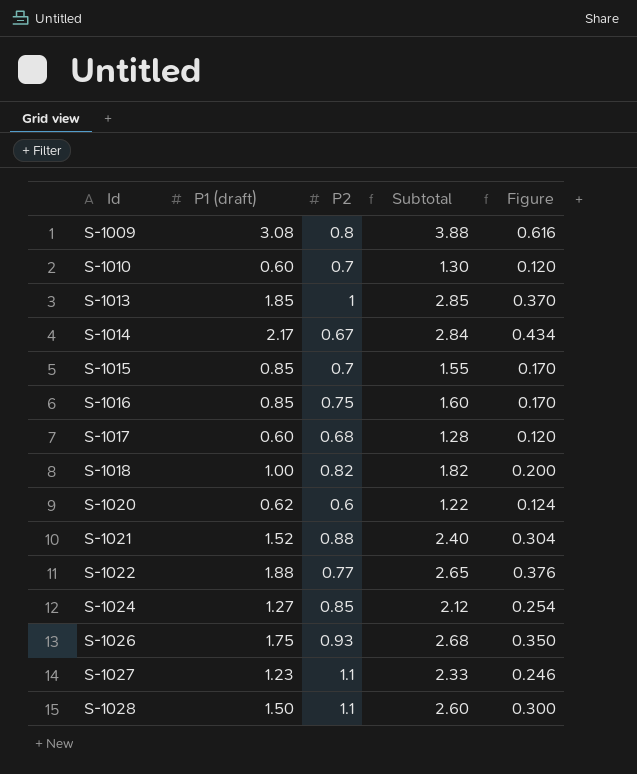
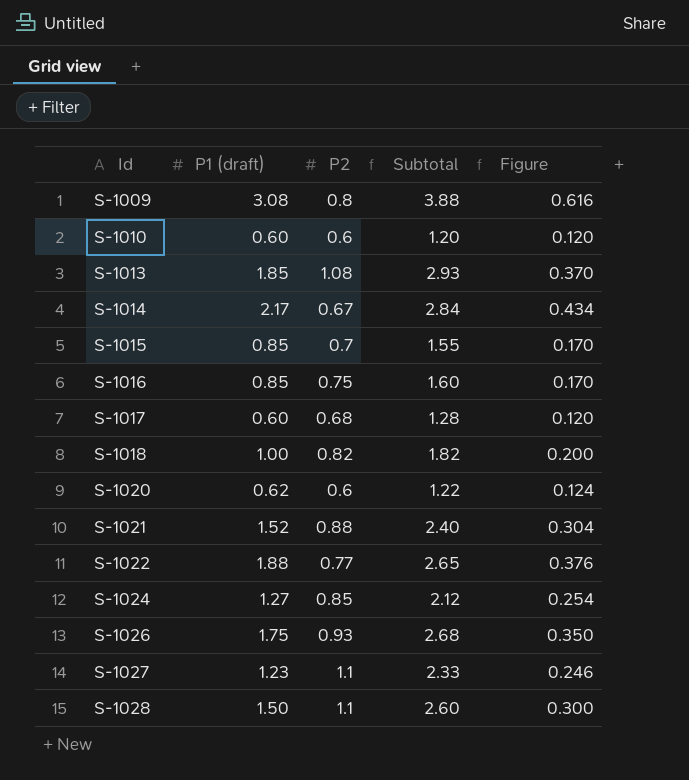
S-1010 | P2: 0.7 -> 0.6
S-1010 | Subtotal: 1.30 -> 1.20
S-1013 | P2: 1 -> 1.08
S-1013 | Subtotal: 2.85 -> 2.93

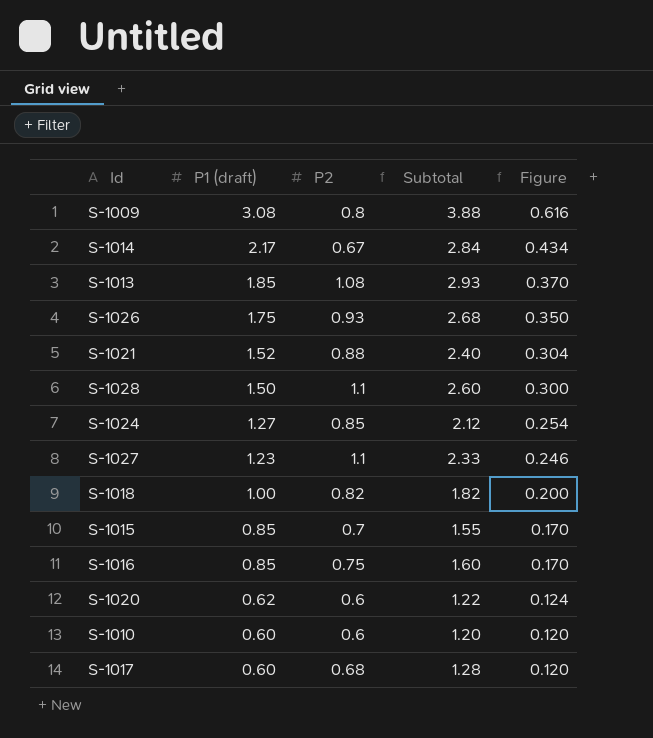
row order: Id ascending -> P1 (draft) descending
row S-1022: 1.88 | 0.77 | 2.65 | 0.376 -> none

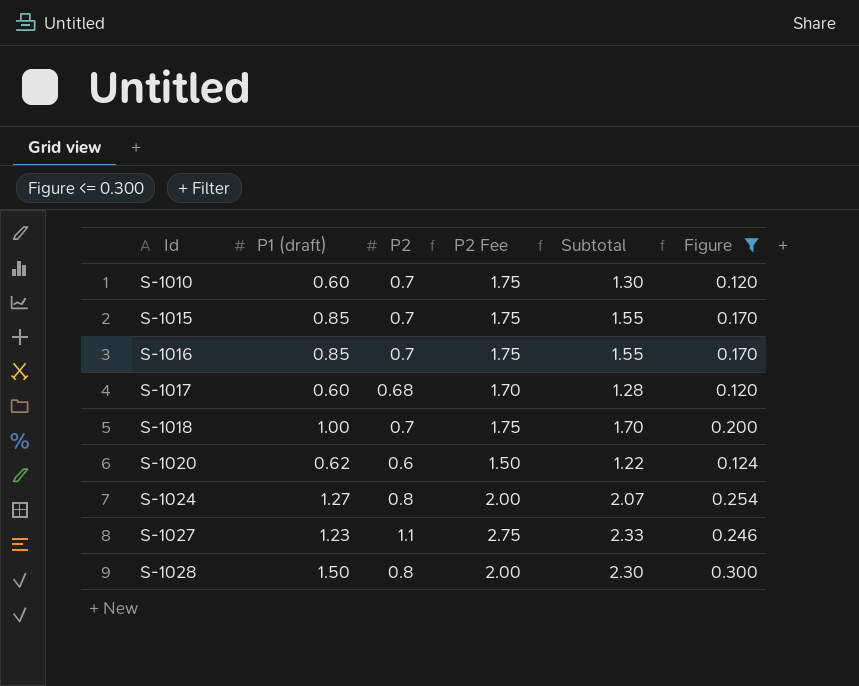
filter: none -> Figure <= 0.300
row order: P1 (draft) descending -> Id ascending
column P2 Fee | formula: none -> [P2] * 2.5
S-1010 | P2: 0.6 -> 0.7
S-1010 | Subtotal: 1.20 -> 1.30
S-1016 | P2: 0.75 -> 0.7
S-1016 | Subtotal: 1.60 -> 1.55
S-1018 | P2: 0.82 -> 0.7
S-1018 | Subtotal: 1.82 -> 1.70
S-1024 | P2: 0.85 -> 0.8
S-1024 | Subtotal: 2.12 -> 2.07
S-1028 | P2: 1.1 -> 0.8
S-1028 | Subtotal: 2.60 -> 2.30

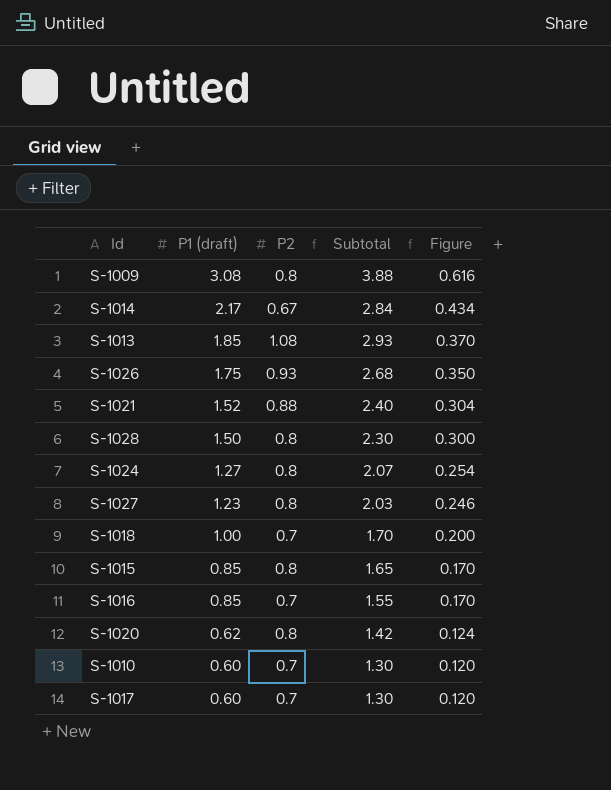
filter: Figure <= 0.300 -> none
row order: Id ascending -> P1 (draft) descending
column P2 Fee | formula: [P2] * 2.5 -> none
S-1027 | P2: 1.1 -> 0.8
S-1027 | Subtotal: 2.33 -> 2.03
S-1015 | P2: 0.7 -> 0.8
S-1015 | Subtotal: 1.55 -> 1.65
S-1020 | P2: 0.6 -> 0.8
S-1020 | Subtotal: 1.22 -> 1.42
S-1017 | P2: 0.68 -> 0.7
S-1017 | Subtotal: 1.28 -> 1.30

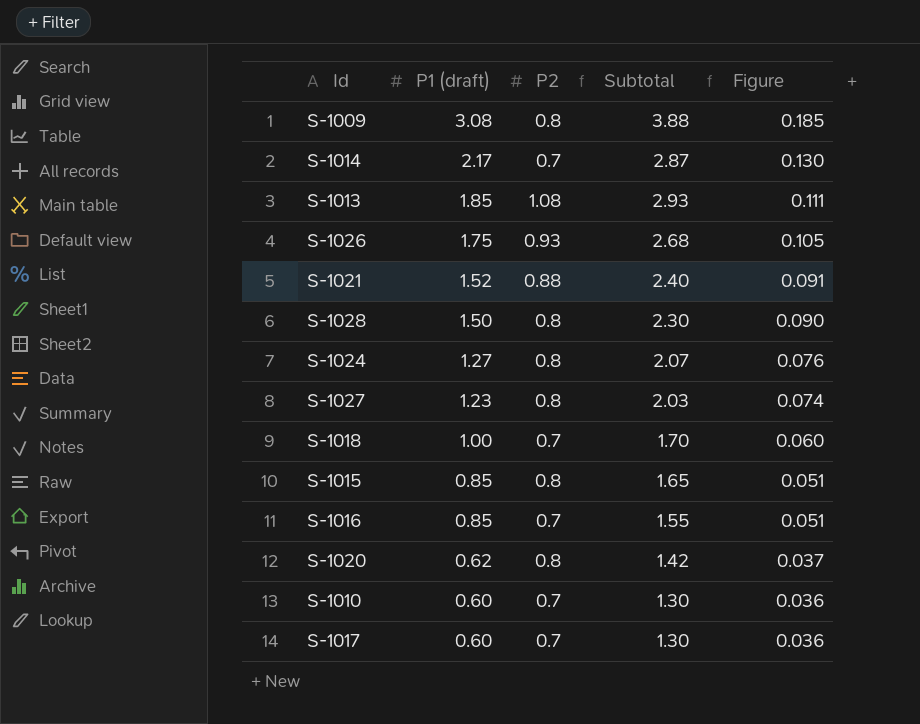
column Figure | formula: [P1 (draft)] * 0.2 -> [P1 (draft)] * 0.06
S-1014 | P2: 0.67 -> 0.7
S-1014 | Subtotal: 2.84 -> 2.87

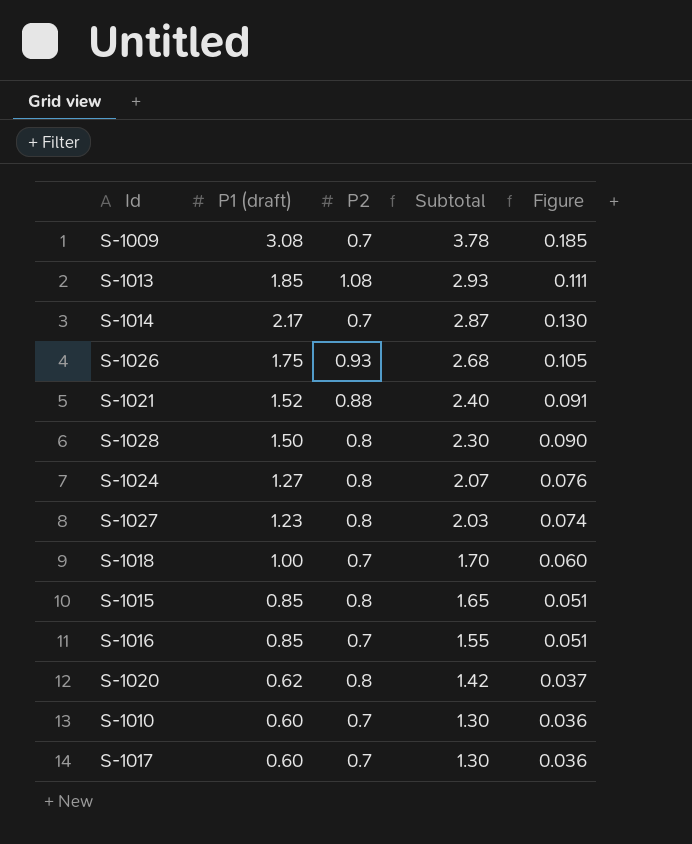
row order: P1 (draft) descending -> Subtotal descending
S-1009 | P2: 0.8 -> 0.7
S-1009 | Subtotal: 3.88 -> 3.78

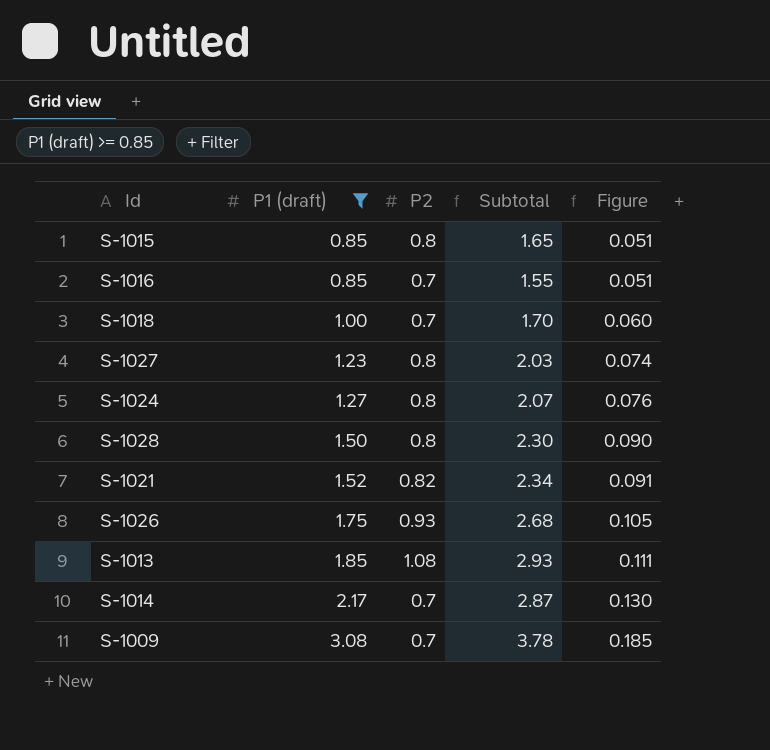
filter: none -> P1 (draft) >= 0.85
row order: Subtotal descending -> P1 (draft) ascending
S-1021 | P2: 0.88 -> 0.82
S-1021 | Subtotal: 2.40 -> 2.34

